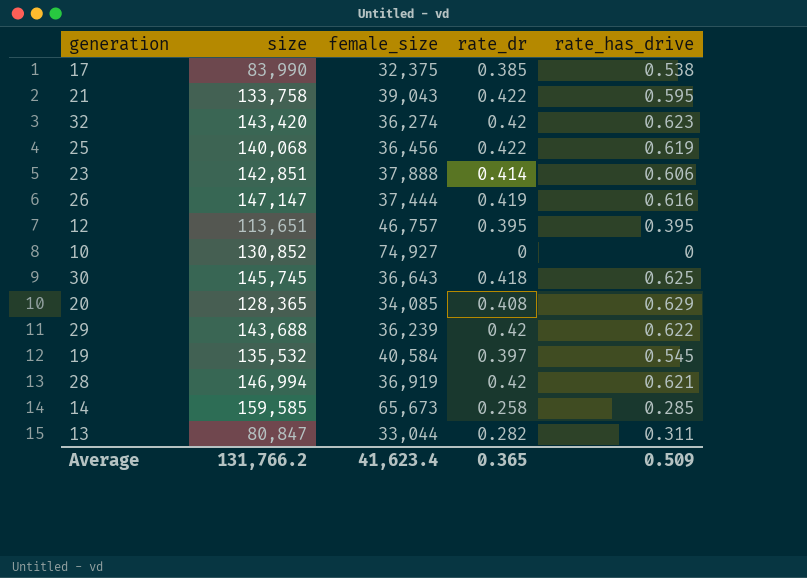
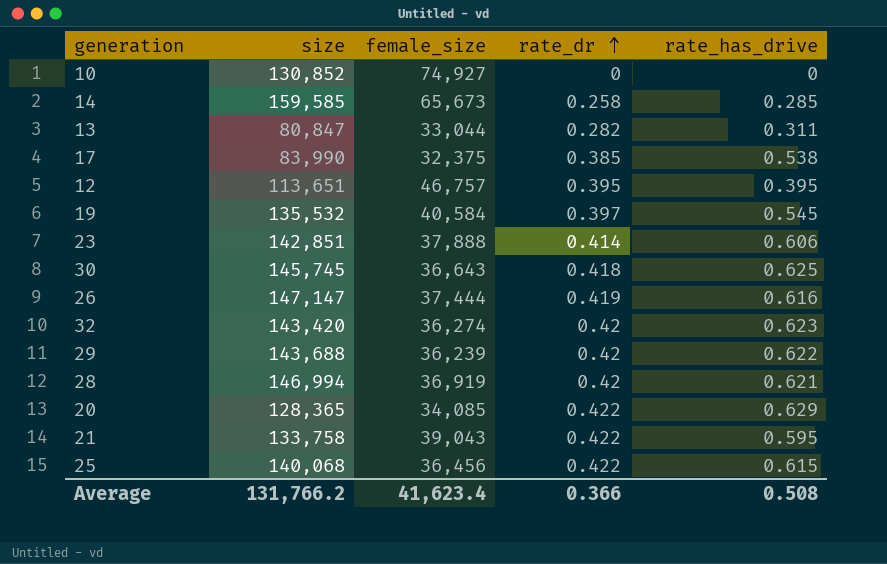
row order: none -> rate_dr ascending
20 | rate_dr: 0.408 -> 0.422
25 | rate_has_drive: 0.619 -> 0.615
Average | rate_dr: 0.365 -> 0.366
Average | rate_has_drive: 0.509 -> 0.508

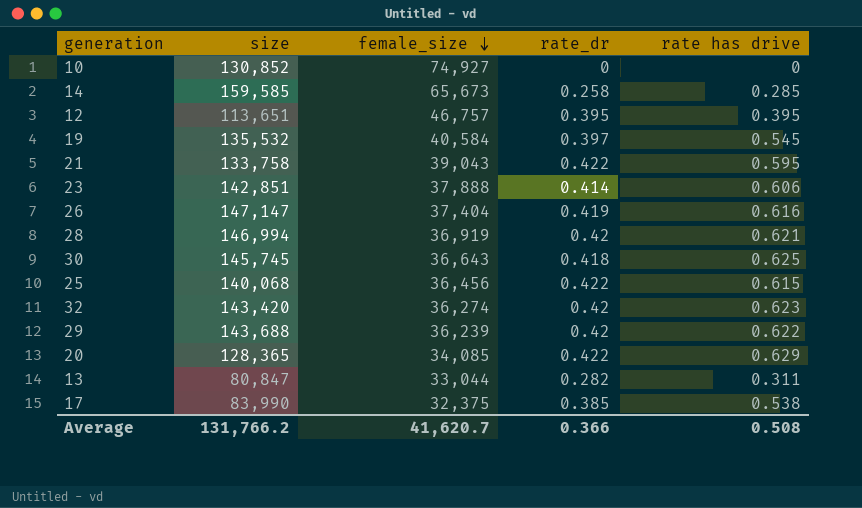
row order: rate_dr ascending -> female_size descending
column name: rate_has_drive -> rate has drive
26 | female_size: 37,444 -> 37,404
Average | female_size: 41,623.4 -> 41,620.7

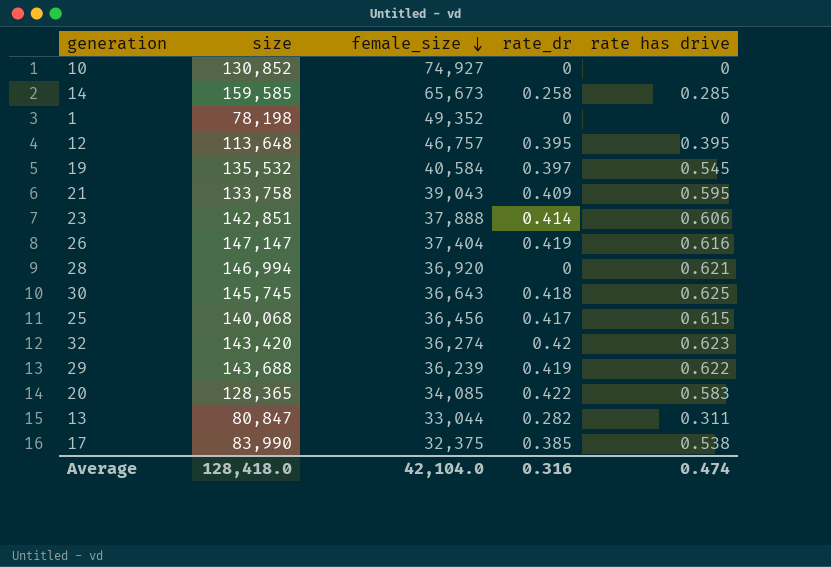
row 1: none -> 78,198 | 49,352 | 0 | 0
12 | size: 113,651 -> 113,648
21 | rate_dr: 0.422 -> 0.409
28 | female_size: 36,919 -> 36,920
28 | rate_dr: 0.42 -> 0
25 | rate_dr: 0.422 -> 0.417
29 | rate_dr: 0.42 -> 0.419
20 | rate has drive: 0.629 -> 0.583
Average | size: 131,766.2 -> 128,418.0
Average | female_size: 41,620.7 -> 42,104.0
Average | rate_dr: 0.366 -> 0.316
Average | rate has drive: 0.508 -> 0.474

